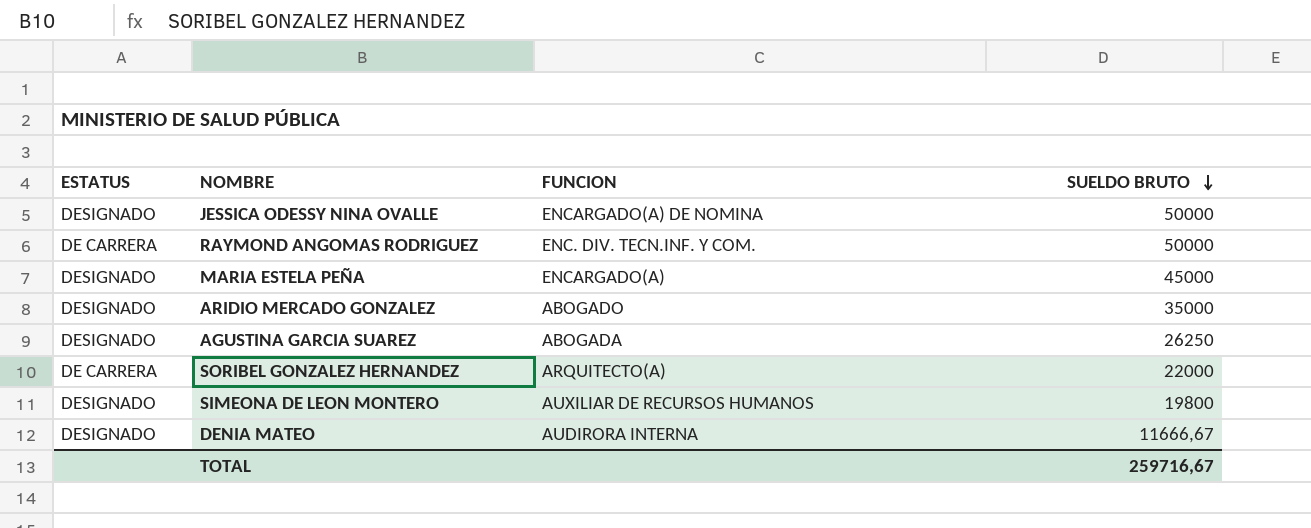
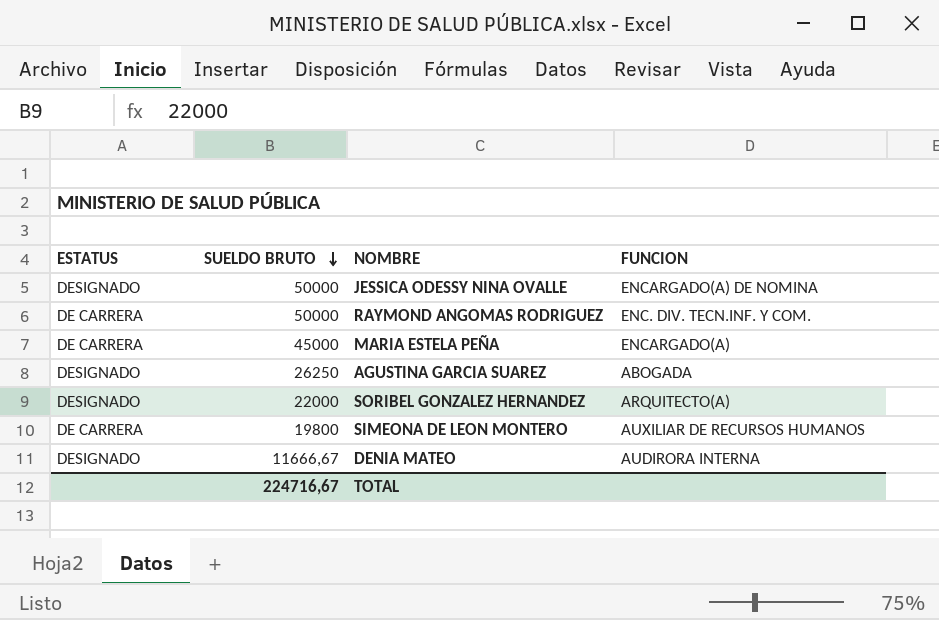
column SUELDO BRUTO | position: 4 -> 2
row ARIDIO MERCADO GONZALEZ: DESIGNADO | ABOGADO | 35000 -> none
MARIA ESTELA PEÑA | ESTATUS: DESIGNADO -> DE CARRERA
SORIBEL GONZALEZ HERNANDEZ | ESTATUS: DE CARRERA -> DESIGNADO
SIMEONA DE LEON MONTERO | ESTATUS: DESIGNADO -> DE CARRERA
TOTAL | SUELDO BRUTO: 259716,67 -> 224716,67

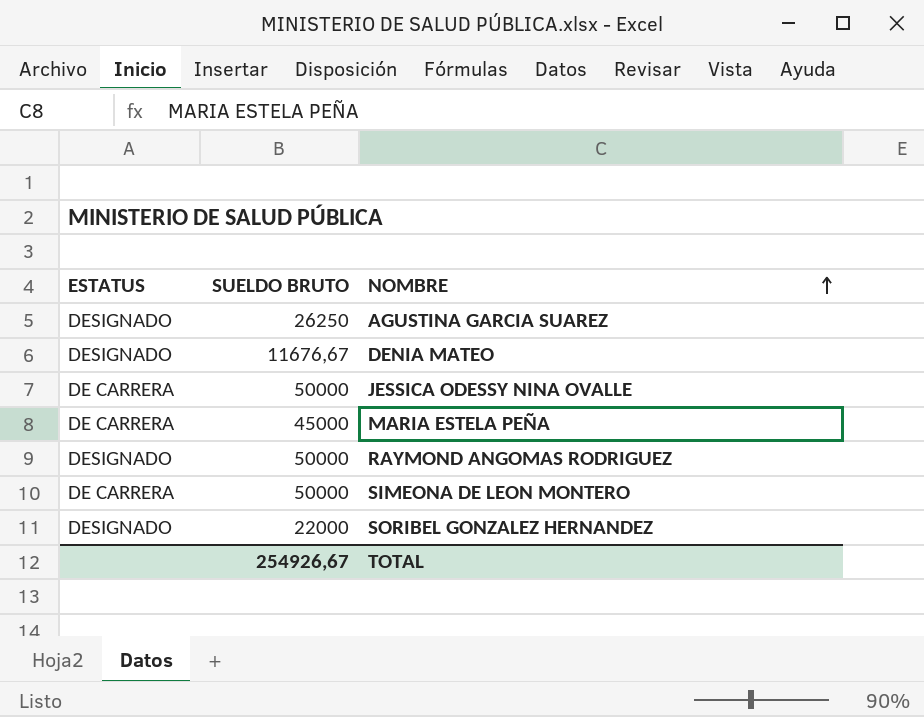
row order: SUELDO BRUTO descending -> NOMBRE ascending
column FUNCION | position: 4 -> none
DENIA MATEO | SUELDO BRUTO: 11666,67 -> 11676,67
JESSICA ODESSY NINA OVALLE | ESTATUS: DESIGNADO -> DE CARRERA
RAYMOND ANGOMAS RODRIGUEZ | ESTATUS: DE CARRERA -> DESIGNADO
SIMEONA DE LEON MONTERO | SUELDO BRUTO: 19800 -> 50000
TOTAL | SUELDO BRUTO: 224716,67 -> 254926,67

